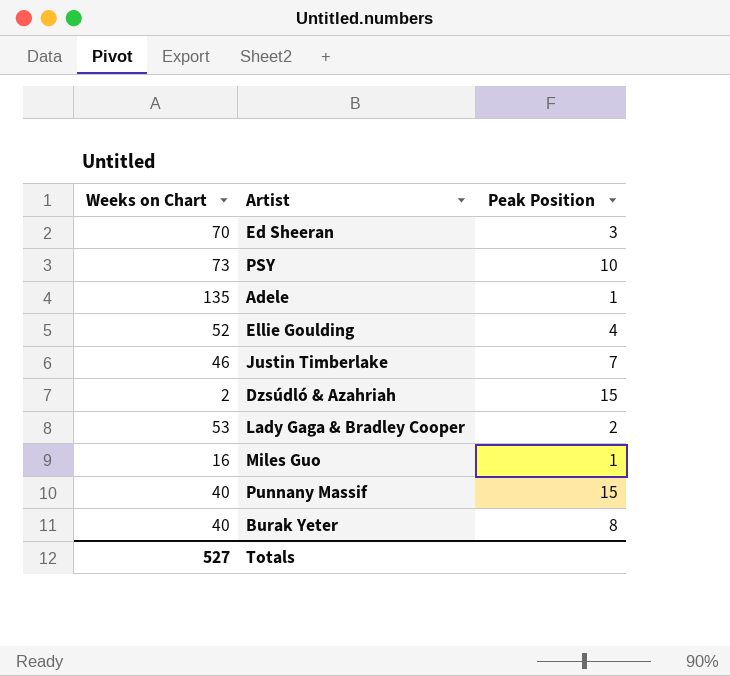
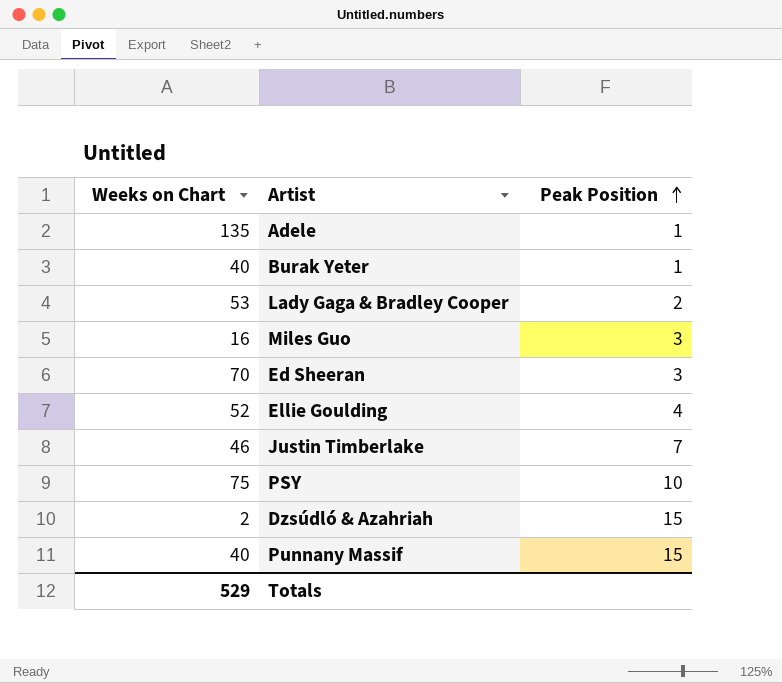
row order: none -> Peak Position ascending
Burak Yeter | Peak Position: 8 -> 1
Miles Guo | Peak Position: 1 -> 3
PSY | Weeks on Chart: 73 -> 75
Totals | Weeks on Chart: 527 -> 529

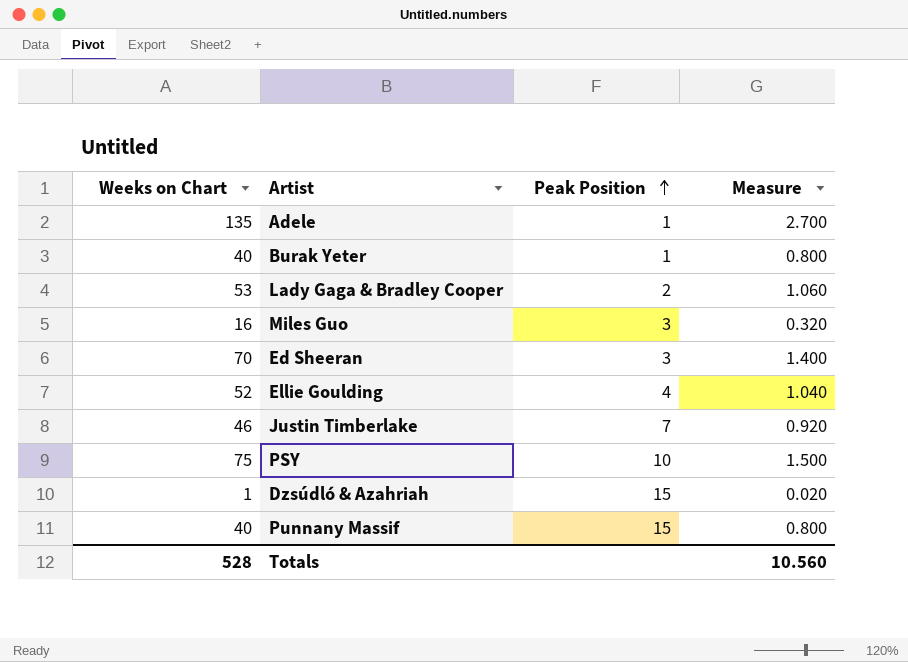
column Measure | formula: none -> [Weeks on Chart] * 0.02
Dzsúdló & Azahriah | Weeks on Chart: 2 -> 1
Totals | Weeks on Chart: 529 -> 528

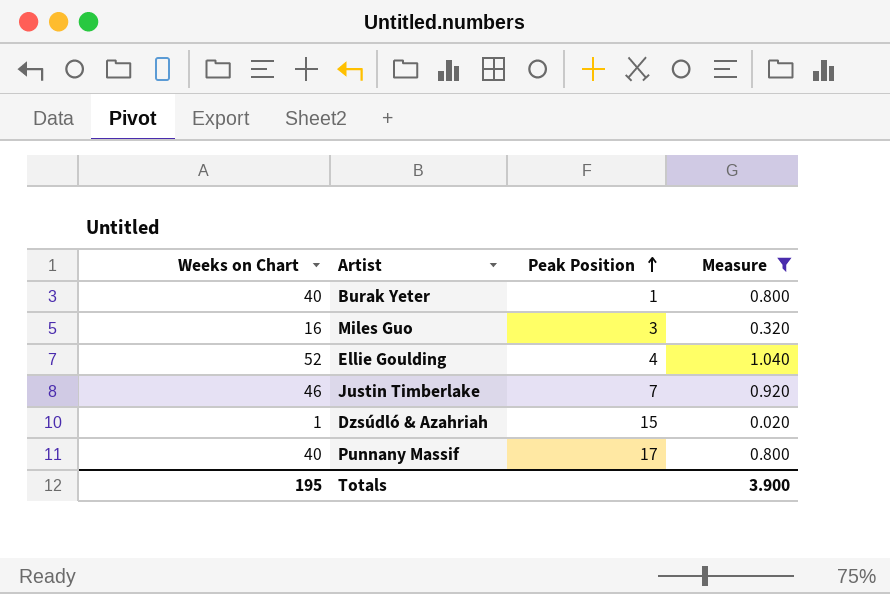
filter: none -> Measure <= 1.040
Punnany Massif | Peak Position: 15 -> 17
Totals | Weeks on Chart: 528 -> 195
Totals | Measure: 10.560 -> 3.900

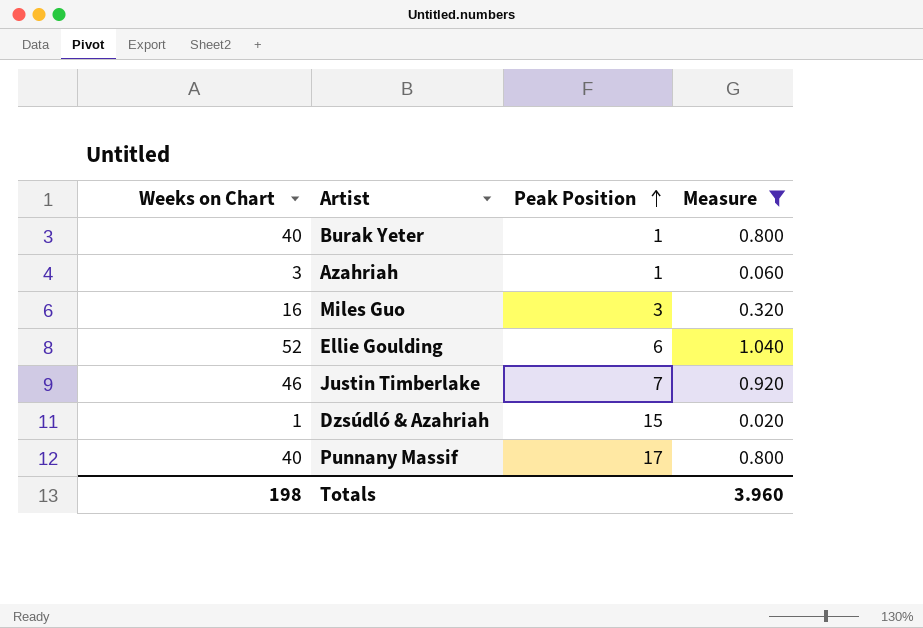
row Azahriah: none -> 3 | 1 | 0.060
Ellie Goulding | Peak Position: 4 -> 6
Totals | Weeks on Chart: 195 -> 198
Totals | Measure: 3.900 -> 3.960

